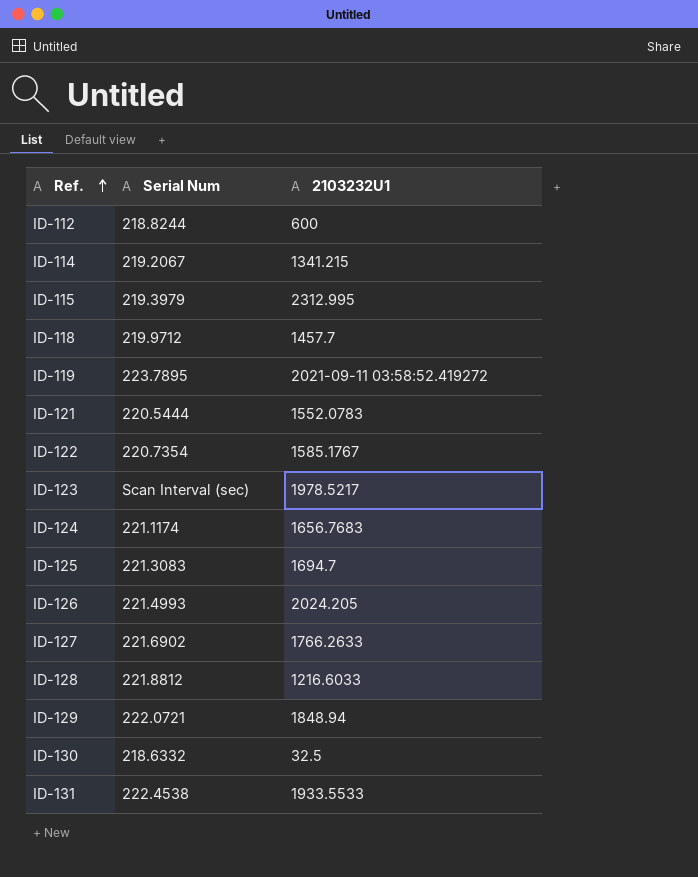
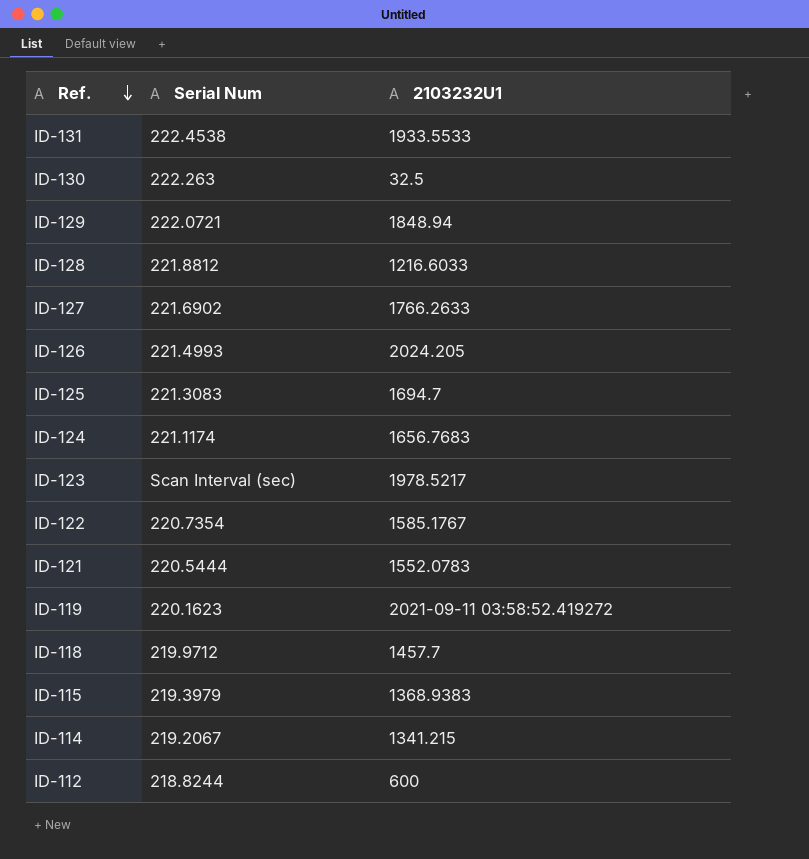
row order: Ref. ascending -> Ref. descending
ID-130 | Serial Num: 218.6332 -> 222.263
ID-119 | Serial Num: 223.7895 -> 220.1623
ID-115 | 2103232U1: 2312.995 -> 1368.9383

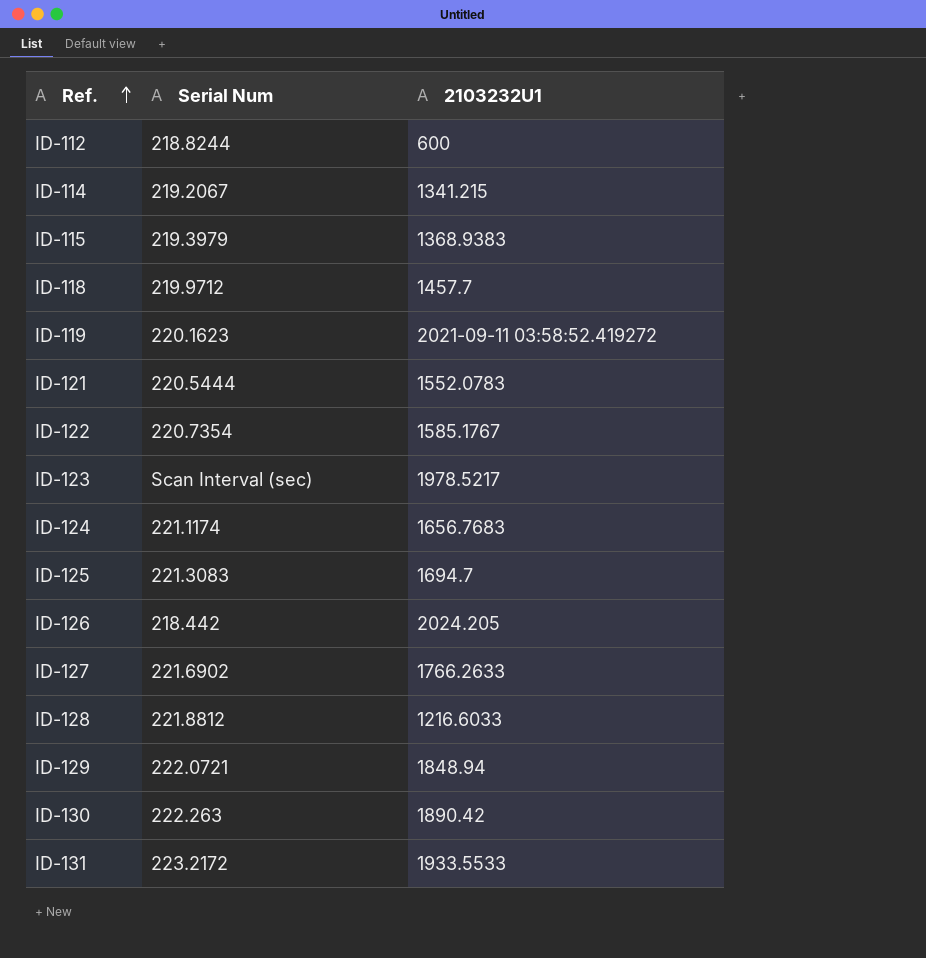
row order: Ref. descending -> Ref. ascending
ID-126 | Serial Num: 221.4993 -> 218.442
ID-130 | 2103232U1: 32.5 -> 1890.42
ID-131 | Serial Num: 222.4538 -> 223.2172

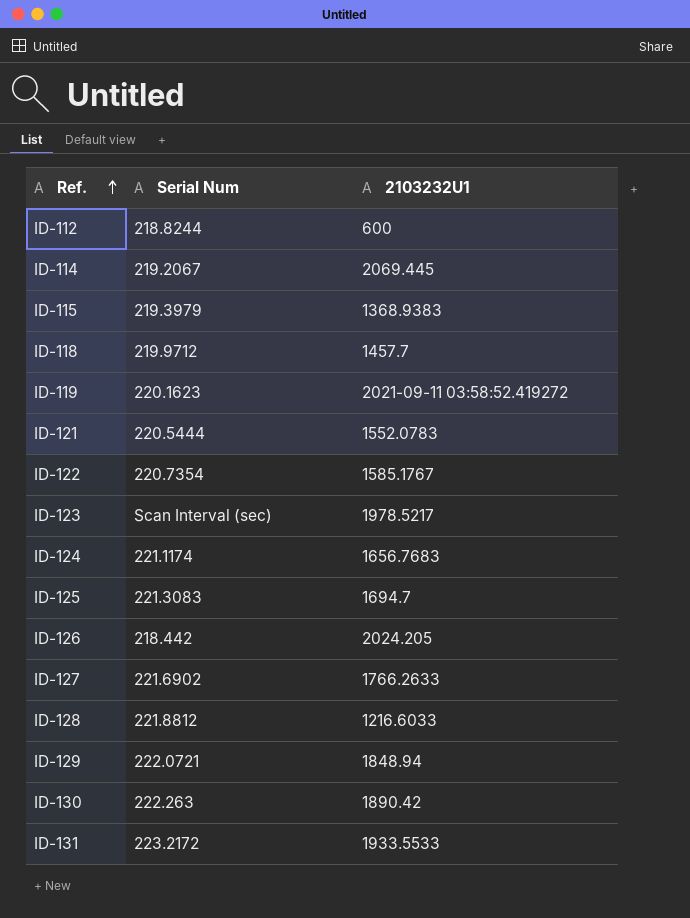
ID-114 | 2103232U1: 1341.215 -> 2069.445

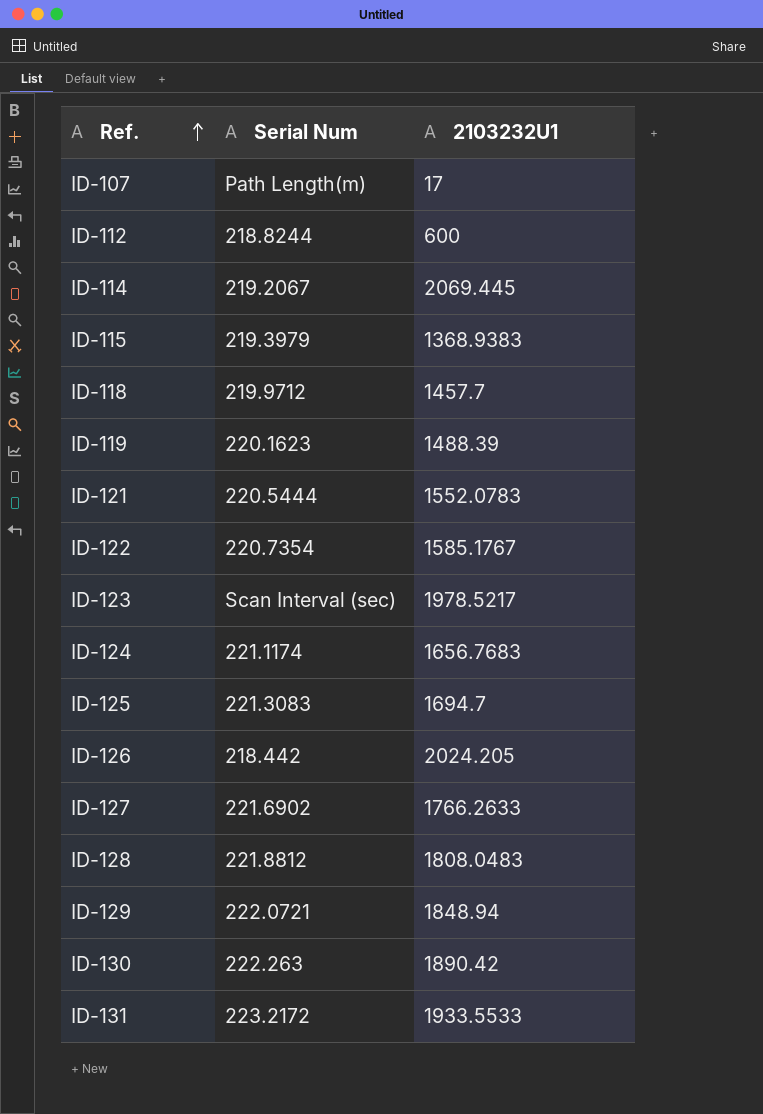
row ID-107: none -> Path Length(m) | 17
ID-119 | 2103232U1: 2021-09-11 03:58:52.419272 -> 1488.39
ID-128 | 2103232U1: 1216.6033 -> 1808.0483

